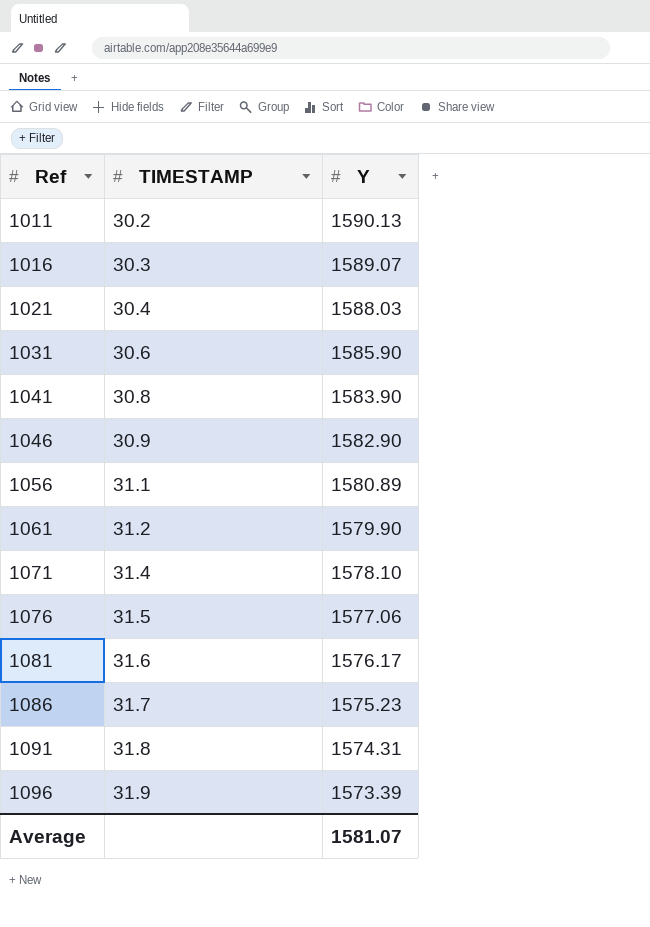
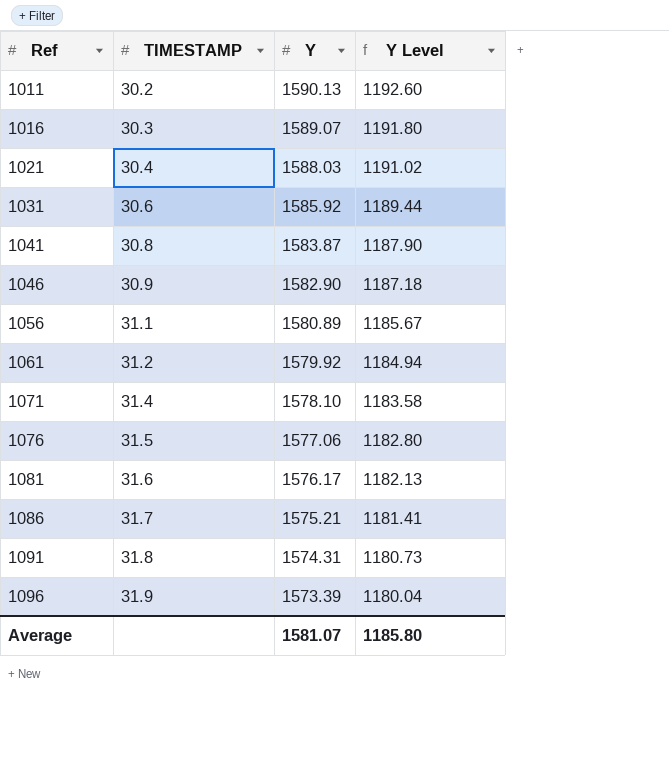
column Y Level | formula: none -> [Y] * 0.75
1031 | Y: 1585.90 -> 1585.92
1041 | Y: 1583.90 -> 1583.87
1061 | Y: 1579.90 -> 1579.92
1086 | Y: 1575.23 -> 1575.21

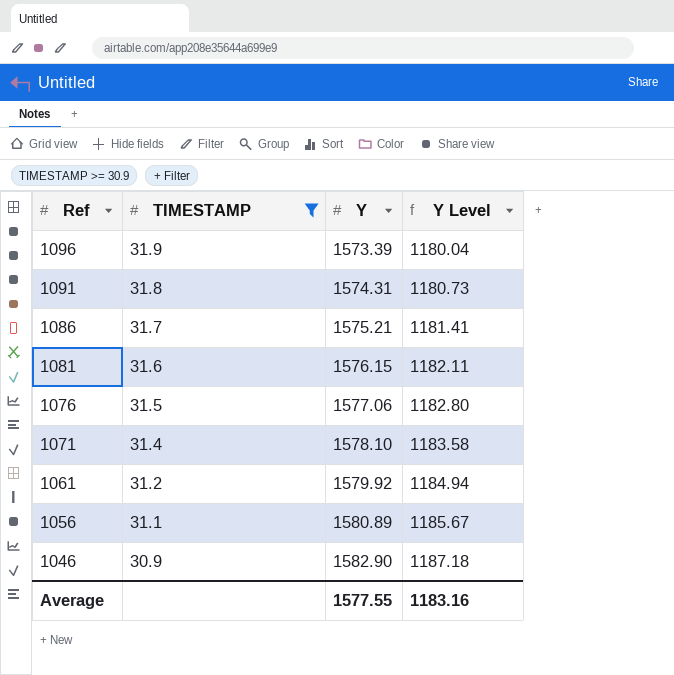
filter: none -> TIMESTAMP >= 30.9
row order: Ref ascending -> Ref descending
1081 | Y: 1576.17 -> 1576.15
1081 | Y Level: 1182.13 -> 1182.11
Average | Y: 1581.07 -> 1577.55
Average | Y Level: 1185.80 -> 1183.16

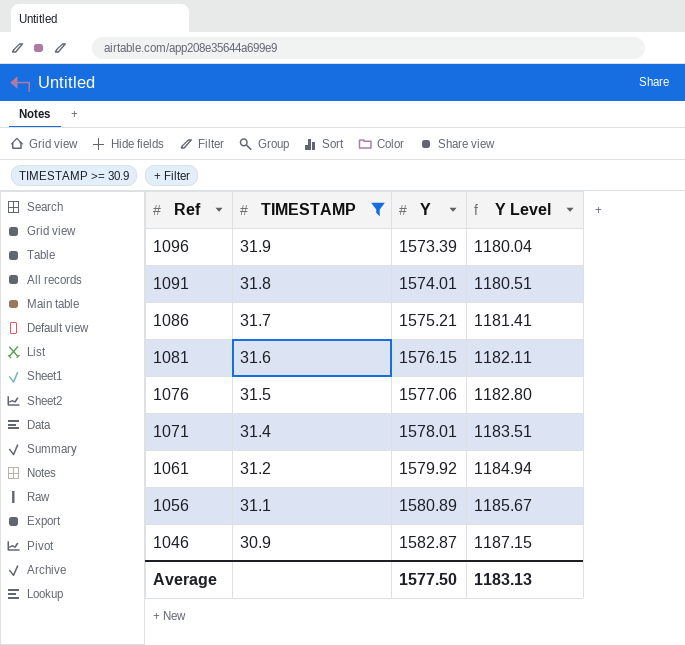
1091 | Y: 1574.31 -> 1574.01
1091 | Y Level: 1180.73 -> 1180.51
1071 | Y: 1578.10 -> 1578.01
1071 | Y Level: 1183.58 -> 1183.51
1046 | Y: 1582.90 -> 1582.87
1046 | Y Level: 1187.18 -> 1187.15
Average | Y: 1577.55 -> 1577.50
Average | Y Level: 1183.16 -> 1183.13

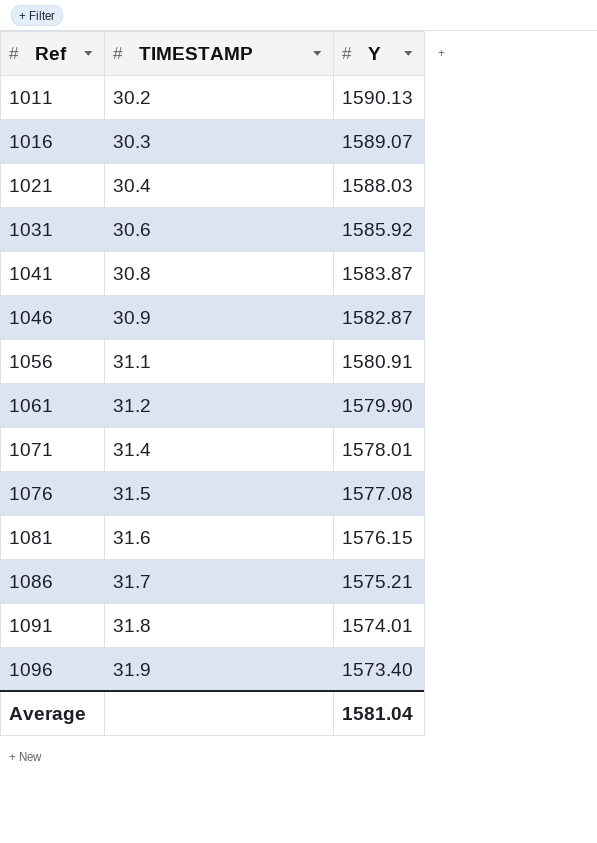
filter: TIMESTAMP >= 30.9 -> none
row order: Ref descending -> Ref ascending
column Y Level | formula: [Y] * 0.75 -> none
1056 | Y: 1580.89 -> 1580.91
1061 | Y: 1579.92 -> 1579.90
1076 | Y: 1577.06 -> 1577.08
1096 | Y: 1573.39 -> 1573.40
Average | Y: 1577.50 -> 1581.04

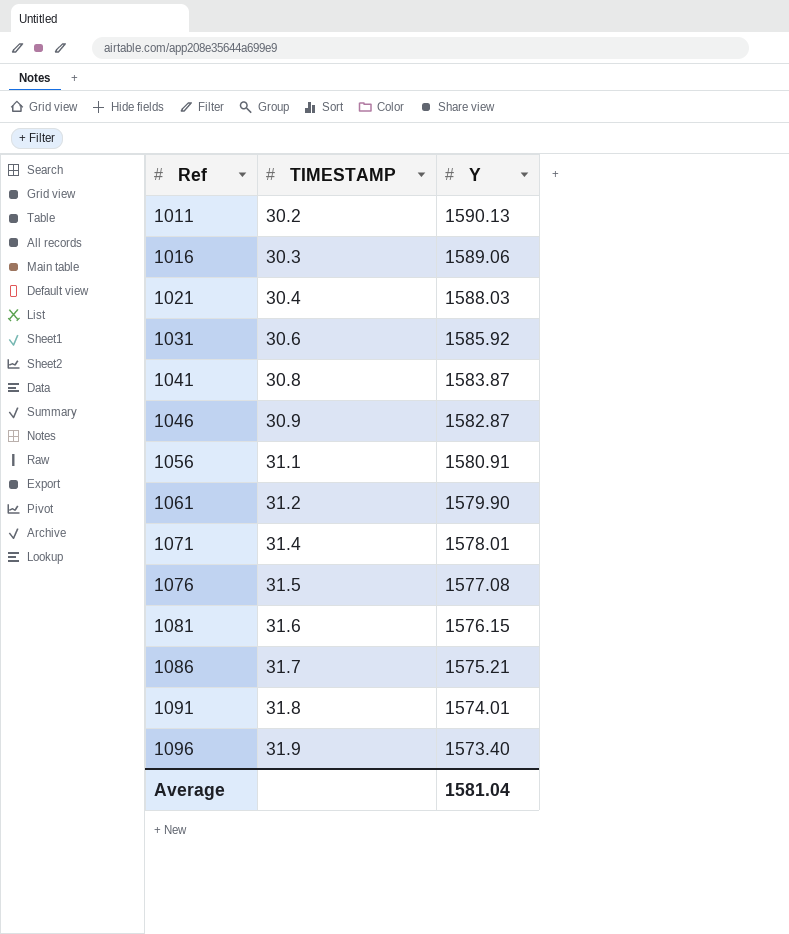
1016 | Y: 1589.07 -> 1589.06

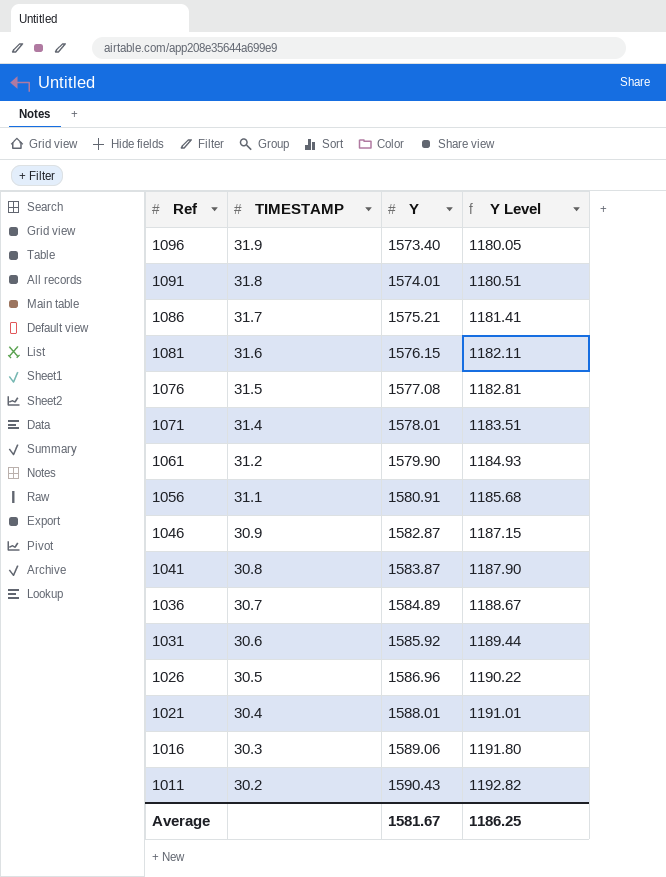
row order: Ref ascending -> Ref descending
column Y Level | formula: none -> [Y] * 0.75
row 1036: none -> 30.7 | 1584.89 | 1188.67
row 1026: none -> 30.5 | 1586.96 | 1190.22
1021 | Y: 1588.03 -> 1588.01
1011 | Y: 1590.13 -> 1590.43
Average | Y: 1581.04 -> 1581.67

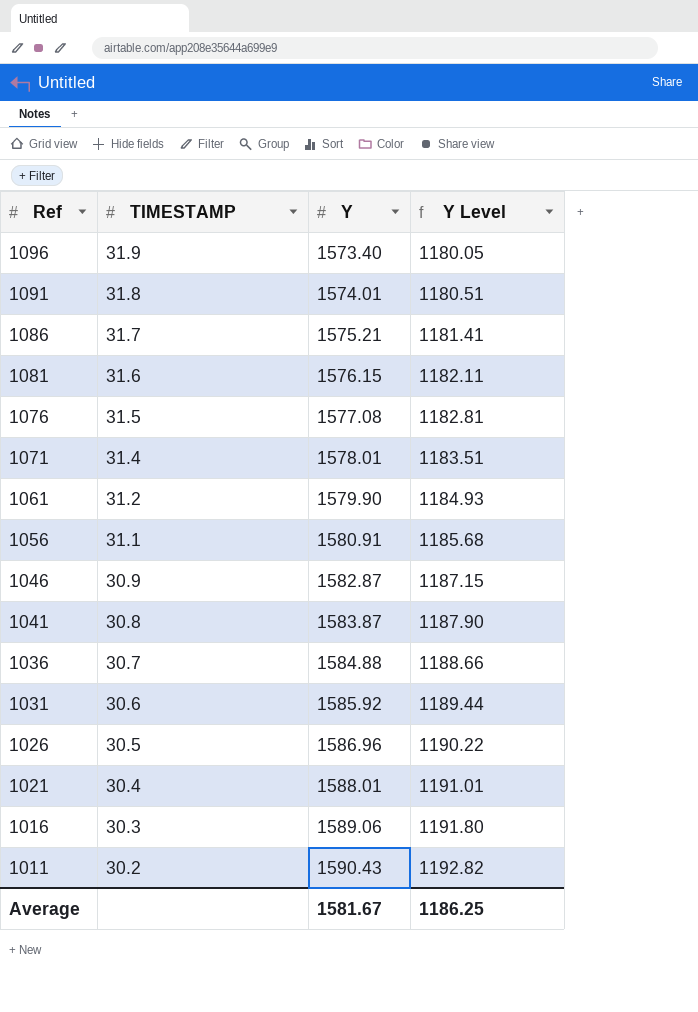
1036 | Y: 1584.89 -> 1584.88
1036 | Y Level: 1188.67 -> 1188.66

